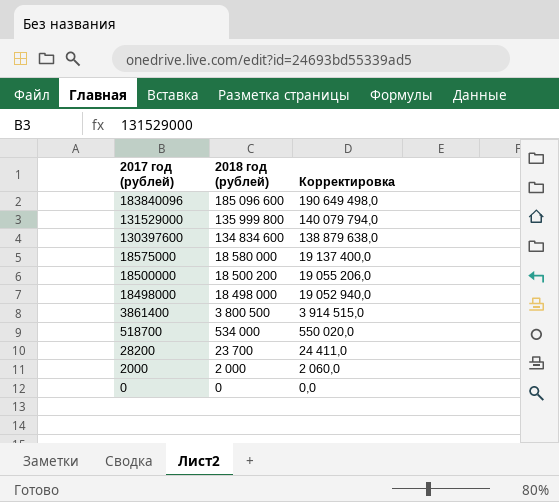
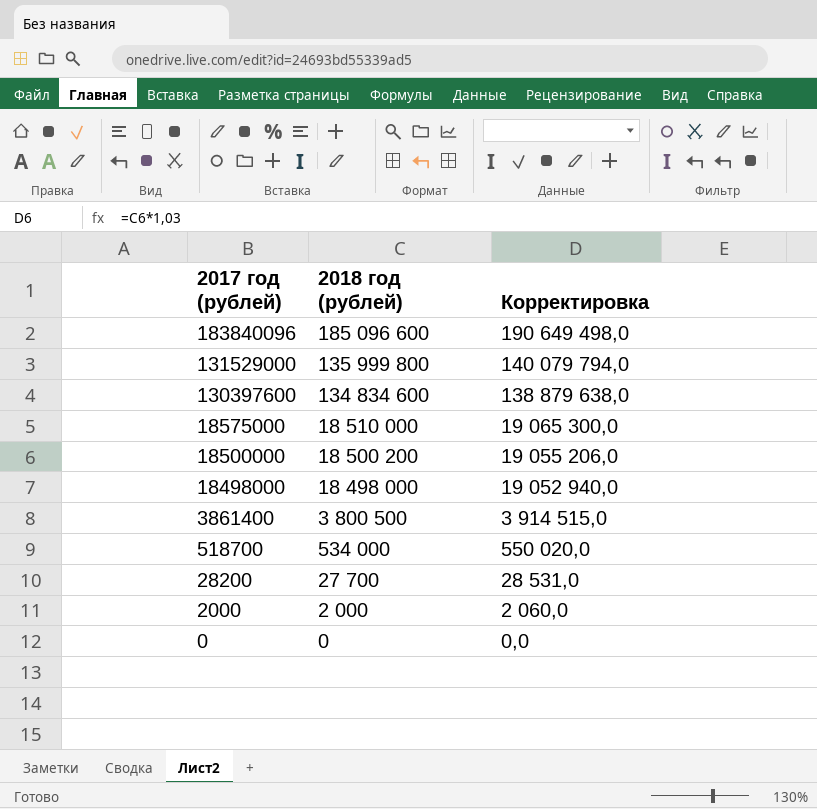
18575000 | 2018 год (рублей): 18 580 000 -> 18 510 000
18575000 | Корректировка: 19 137 400,0 -> 19 065 300,0
28200 | 2018 год (рублей): 23 700 -> 27 700
28200 | Корректировка: 24 411,0 -> 28 531,0

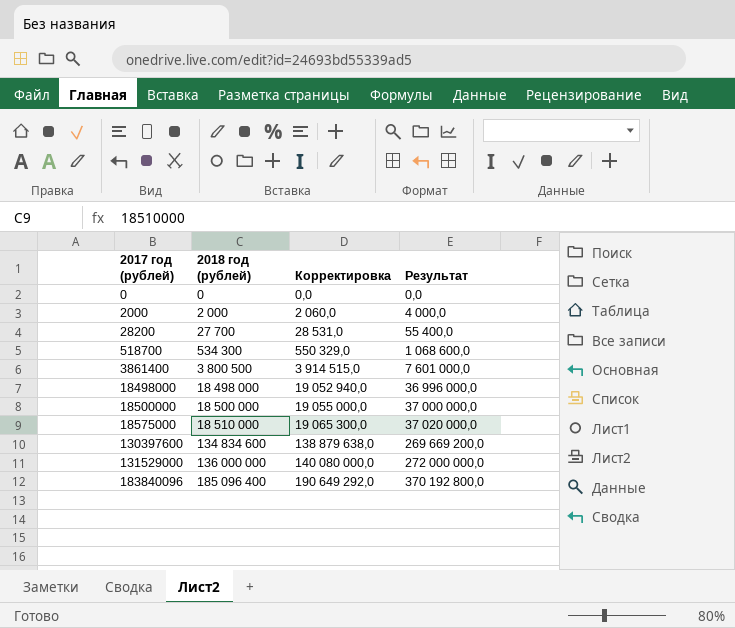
row order: 2017 год (рублей) descending -> 2017 год (рублей) ascending
column Результат | formula: none -> [2018 год (рублей)] * 2
518700 | 2018 год (рублей): 534 000 -> 534 300
518700 | Корректировка: 550 020,0 -> 550 329,0
18500000 | 2018 год (рублей): 18 500 200 -> 18 500 000
18500000 | Корректировка: 19 055 206,0 -> 19 055 000,0
131529000 | 2018 год (рублей): 135 999 800 -> 136 000 000
131529000 | Корректировка: 140 079 794,0 -> 140 080 000,0
183840096 | 2018 год (рублей): 185 096 600 -> 185 096 400
183840096 | Корректировка: 190 649 498,0 -> 190 649 292,0

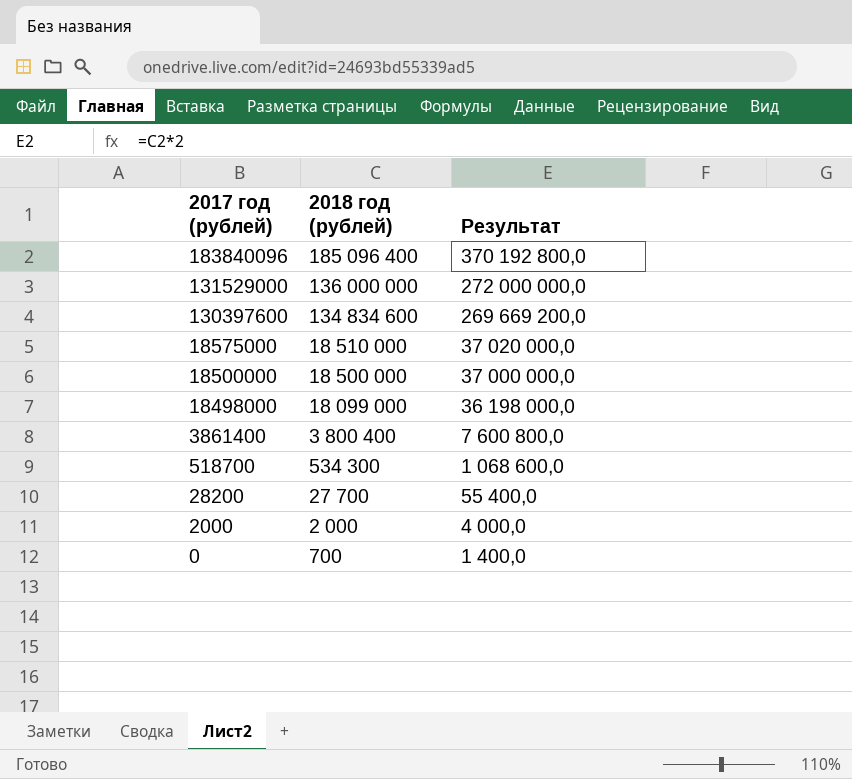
row order: 2017 год (рублей) ascending -> 2017 год (рублей) descending
column Корректировка | formula: [2018 год (рублей)] * 1,03 -> none
18498000 | 2018 год (рублей): 18 498 000 -> 18 099 000
18498000 | Результат: 36 996 000,0 -> 36 198 000,0
3861400 | 2018 год (рублей): 3 800 500 -> 3 800 400
3861400 | Результат: 7 601 000,0 -> 7 600 800,0
0 | 2018 год (рублей): 0 -> 700
0 | Результат: 0,0 -> 1 400,0

